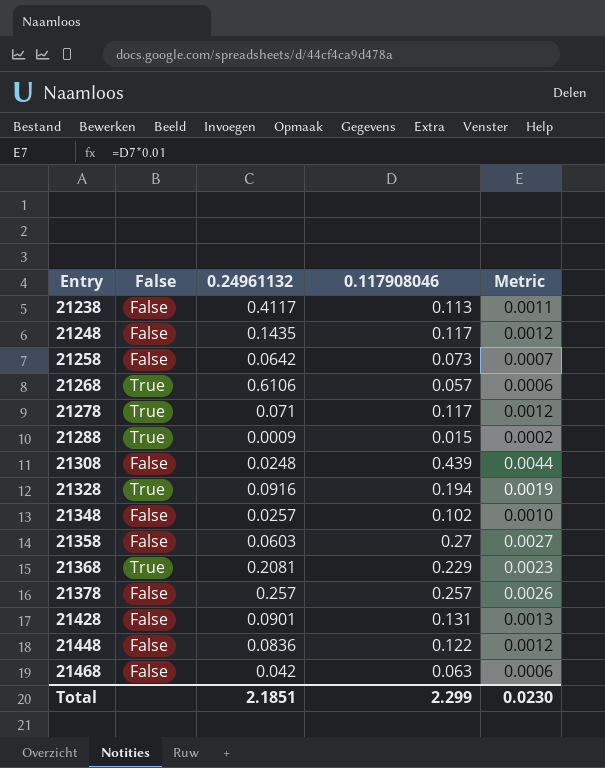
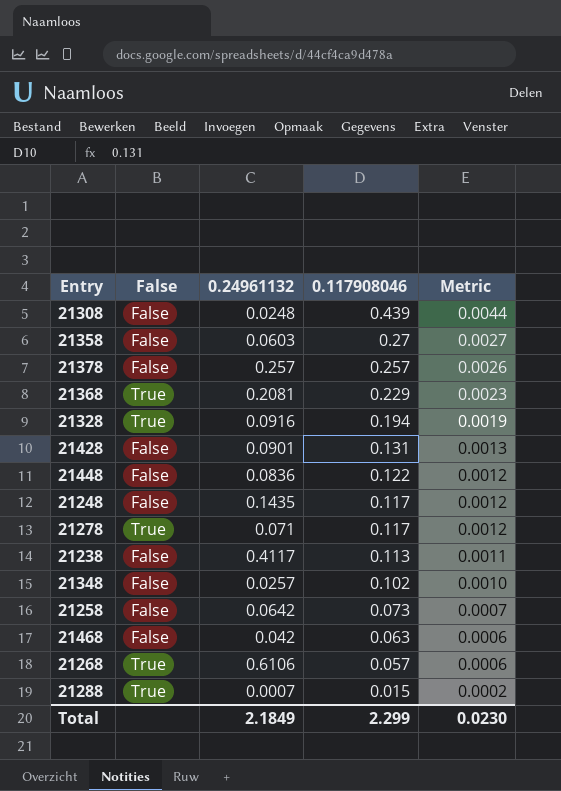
row order: Entry ascending -> 0.117908046 descending
21288 | 0.24961132: 0.0009 -> 0.0007
Total | 0.24961132: 2.1851 -> 2.1849

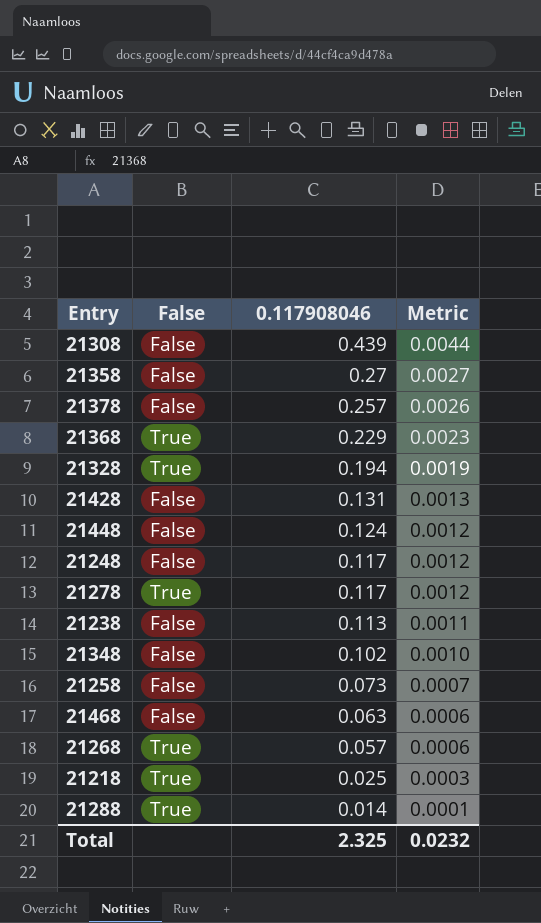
column 0.24961132 | position: 3 -> none
21448 | 0.117908046: 0.122 -> 0.124
row 21218: none -> True | 0.025 | 0.0003
21288 | 0.117908046: 0.015 -> 0.014
21288 | Metric: 0.0002 -> 0.0001
Total | 0.117908046: 2.299 -> 2.325
Total | Metric: 0.0230 -> 0.0232

